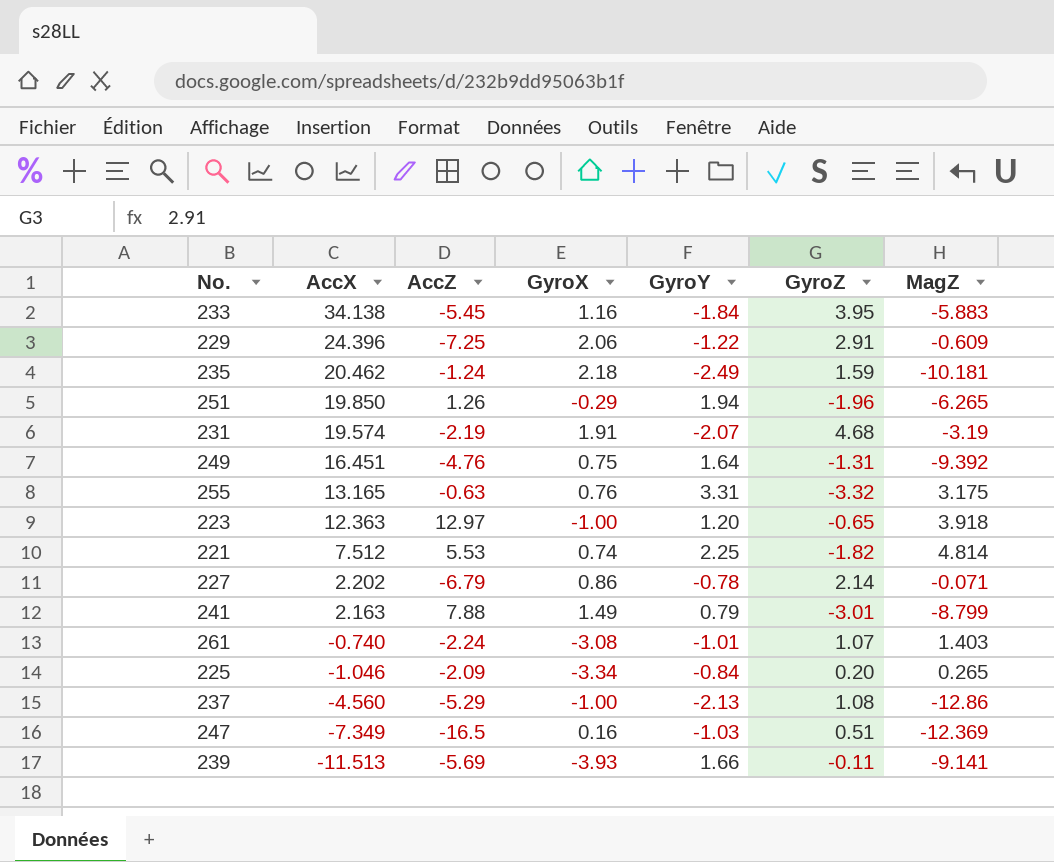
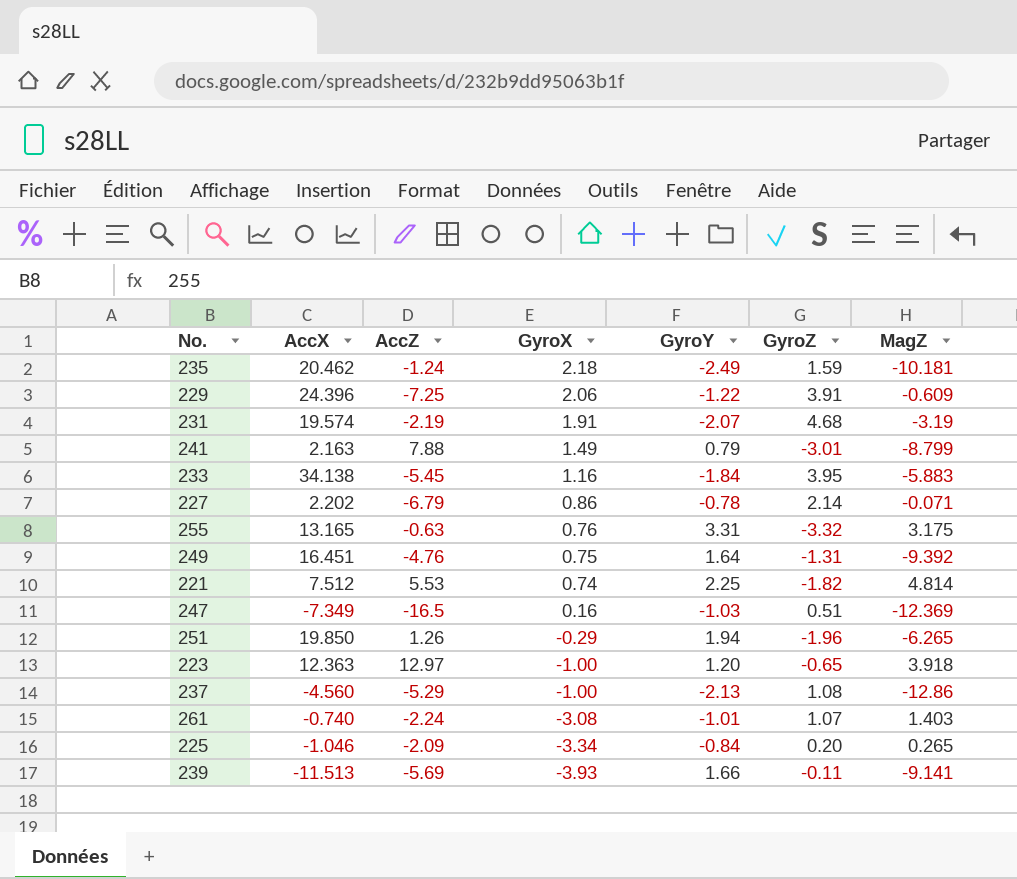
row order: AccX descending -> GyroX descending
229 | GyroZ: 2.91 -> 3.91

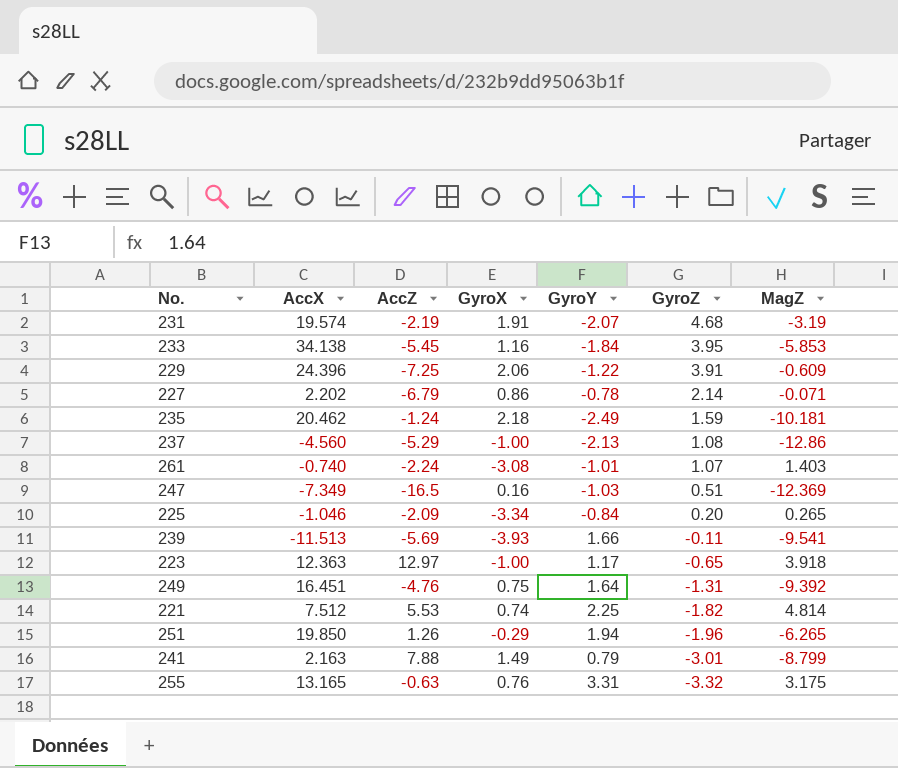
row order: GyroX descending -> GyroZ descending
233 | MagZ: -5.883 -> -5.853
239 | MagZ: -9.141 -> -9.541
223 | GyroY: 1.20 -> 1.17

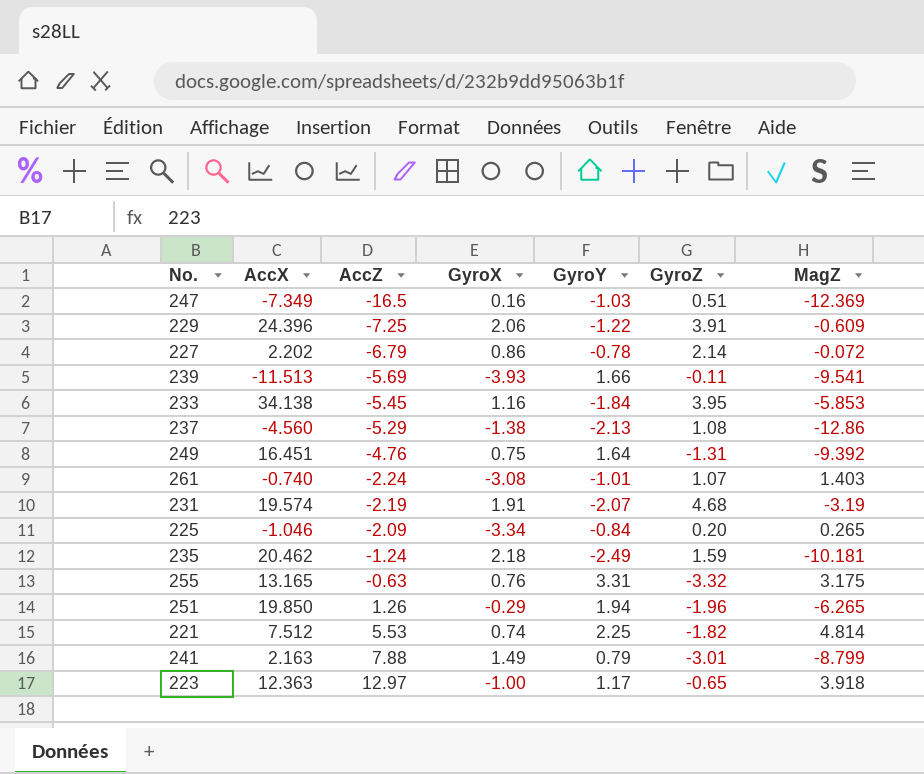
row order: GyroZ descending -> AccZ ascending
227 | MagZ: -0.071 -> -0.072
237 | GyroX: -1.00 -> -1.38

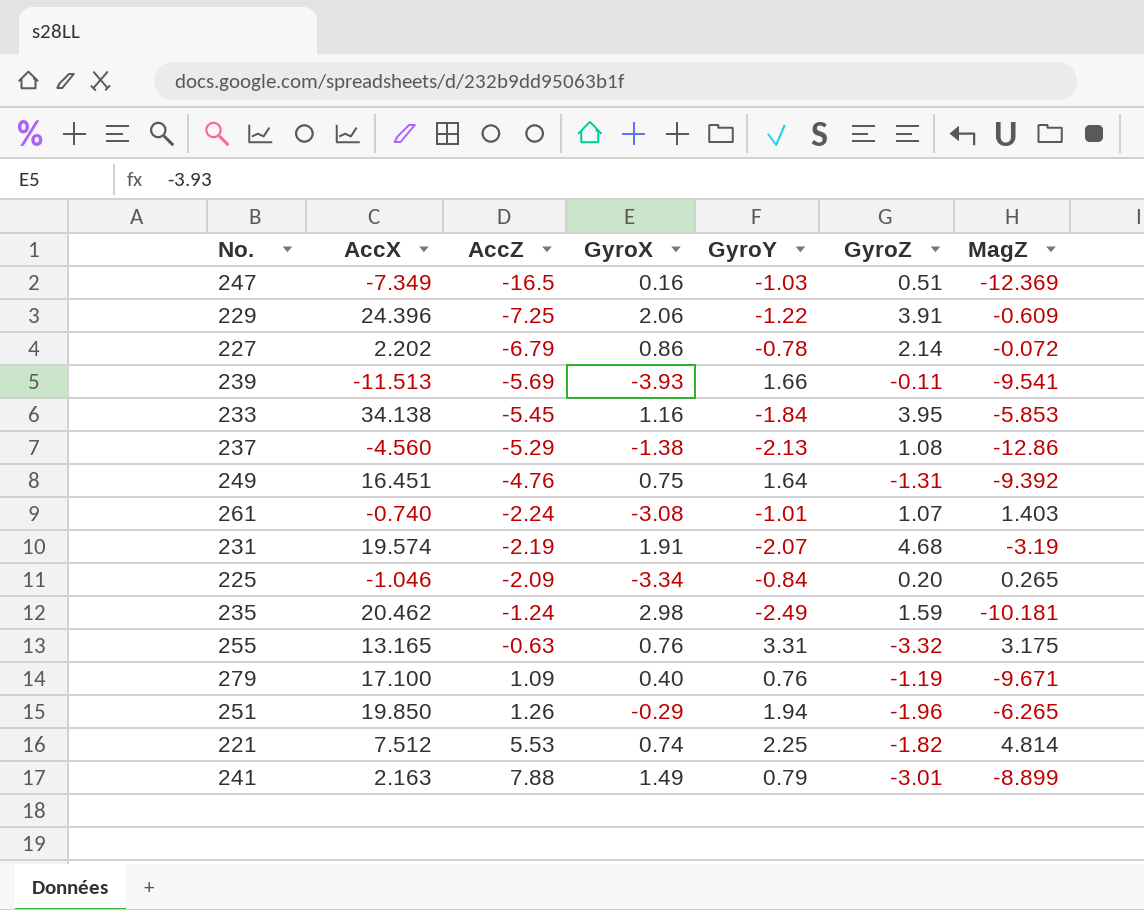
row 223: 12.363 | 12.97 | -1.00 | 1.17 | -0.65 | 3.918 -> none
235 | GyroX: 2.18 -> 2.98
row 279: none -> 17.100 | 1.09 | 0.40 | 0.76 | -1.19 | -9.671
241 | MagZ: -8.799 -> -8.899

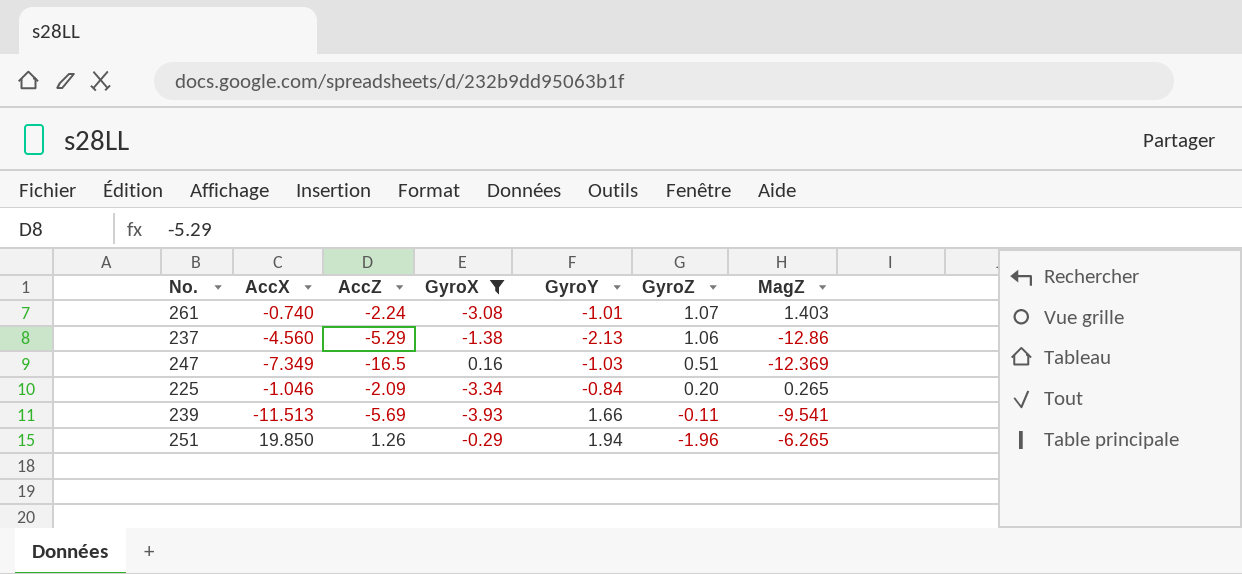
filter: none -> GyroX <= 0.16
row order: AccZ ascending -> GyroZ descending
237 | GyroZ: 1.08 -> 1.06

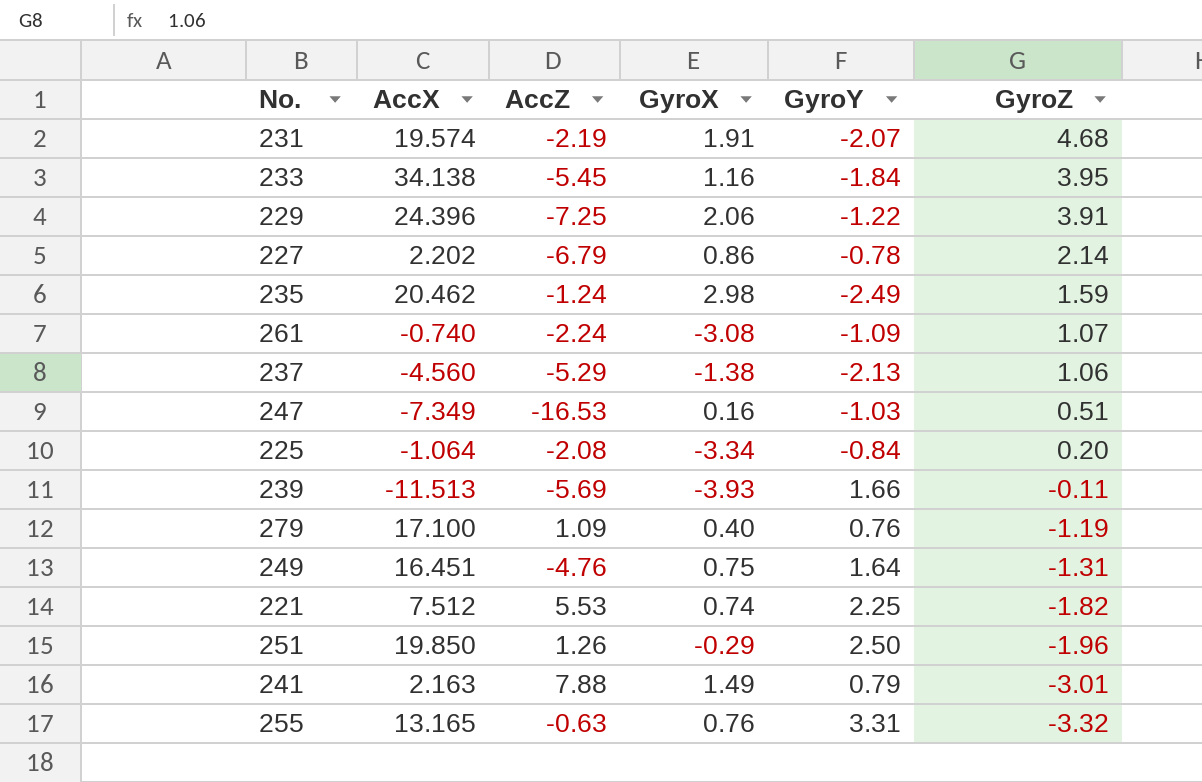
filter: GyroX <= 0.16 -> none
column MagZ | position: 7 -> none
261 | GyroY: -1.01 -> -1.09
247 | AccZ: -16.5 -> -16.53
225 | AccX: -1.046 -> -1.064
225 | AccZ: -2.09 -> -2.08
251 | GyroY: 1.94 -> 2.50

